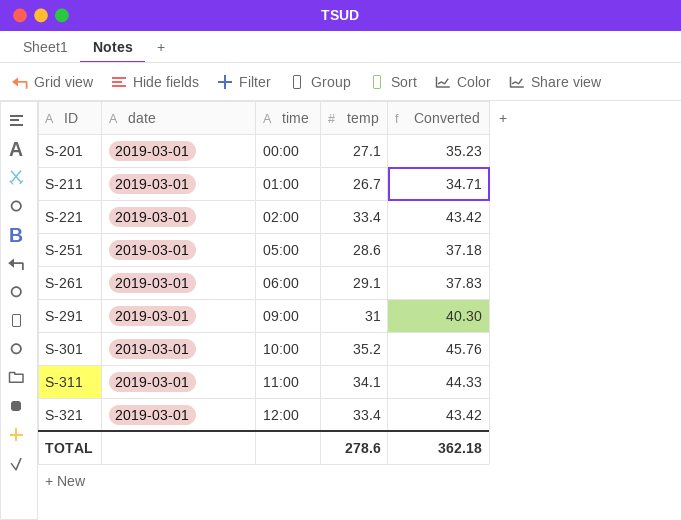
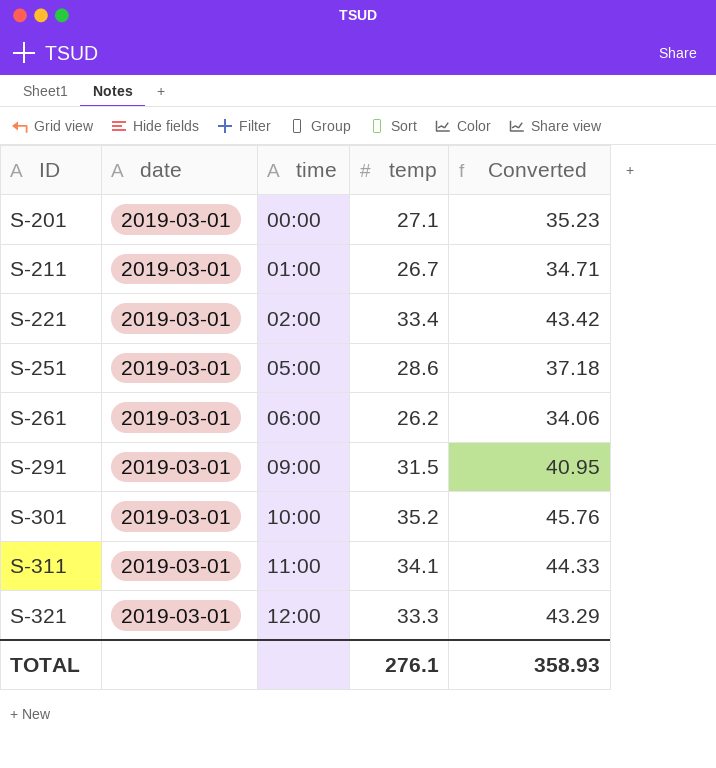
S-261 | temp: 29.1 -> 26.2
S-261 | Converted: 37.83 -> 34.06
S-291 | temp: 31 -> 31.5
S-291 | Converted: 40.30 -> 40.95
S-321 | temp: 33.4 -> 33.3
S-321 | Converted: 43.42 -> 43.29
TOTAL | temp: 278.6 -> 276.1
TOTAL | Converted: 362.18 -> 358.93

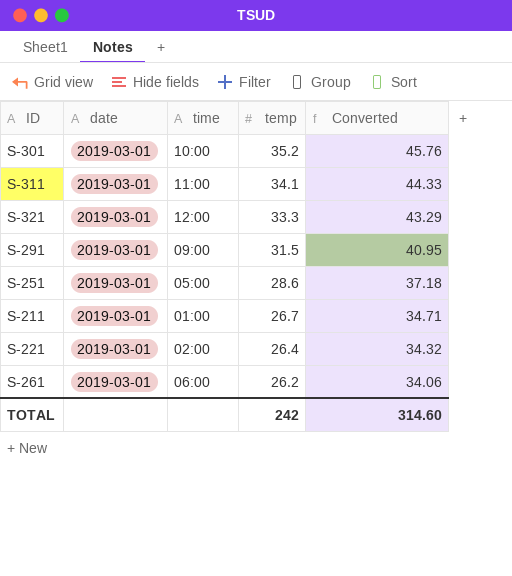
row order: ID ascending -> temp descending
row S-201: 2019-03-01 | 00:00 | 27.1 | 35.23 -> none
S-221 | temp: 33.4 -> 26.4
S-221 | Converted: 43.42 -> 34.32
TOTAL | temp: 276.1 -> 242
TOTAL | Converted: 358.93 -> 314.60

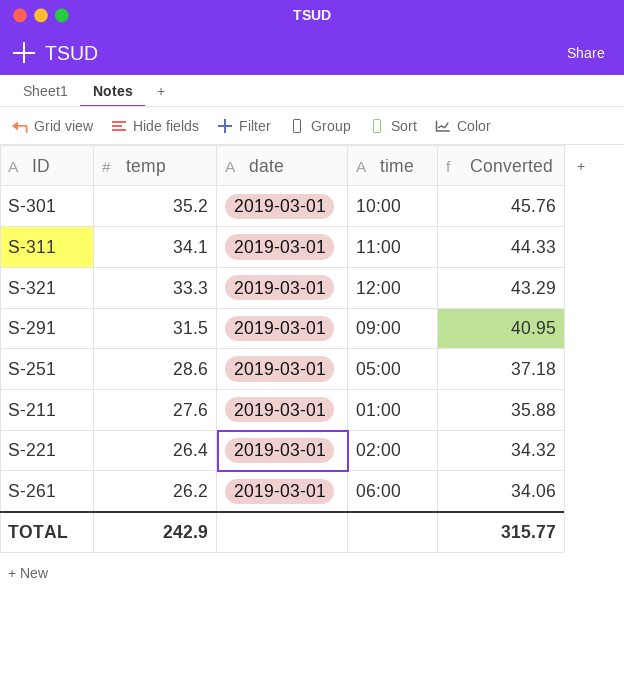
column temp | position: 4 -> 2
S-211 | temp: 26.7 -> 27.6
S-211 | Converted: 34.71 -> 35.88
TOTAL | temp: 242 -> 242.9
TOTAL | Converted: 314.60 -> 315.77

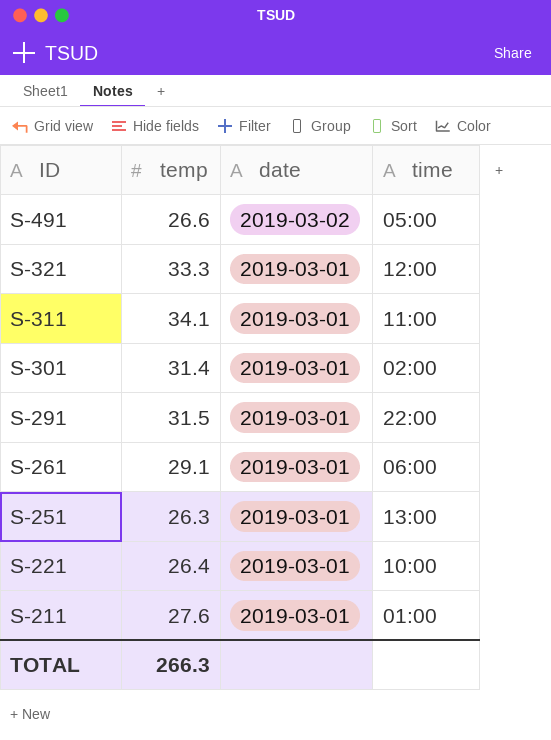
row order: temp descending -> ID descending
column Converted | formula: [temp] * 1.3 -> none
row S-491: none -> 26.6 | 2019-03-02 | 05:00
S-301 | temp: 35.2 -> 31.4
S-301 | time: 10:00 -> 02:00
S-291 | time: 09:00 -> 22:00
S-261 | temp: 26.2 -> 29.1
S-251 | temp: 28.6 -> 26.3
S-251 | time: 05:00 -> 13:00
S-221 | time: 02:00 -> 10:00
TOTAL | temp: 242.9 -> 266.3

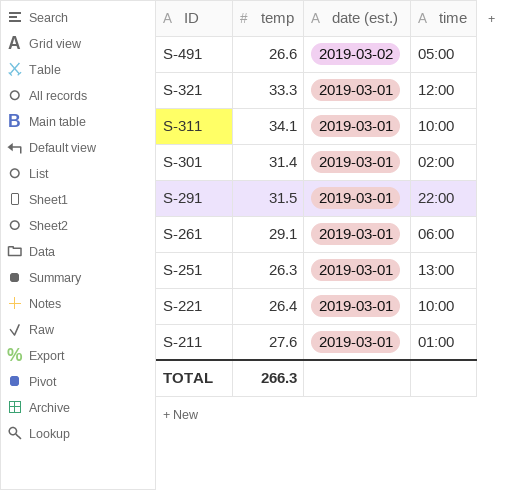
column name: date -> date (est.)
S-311 | time: 11:00 -> 10:00

